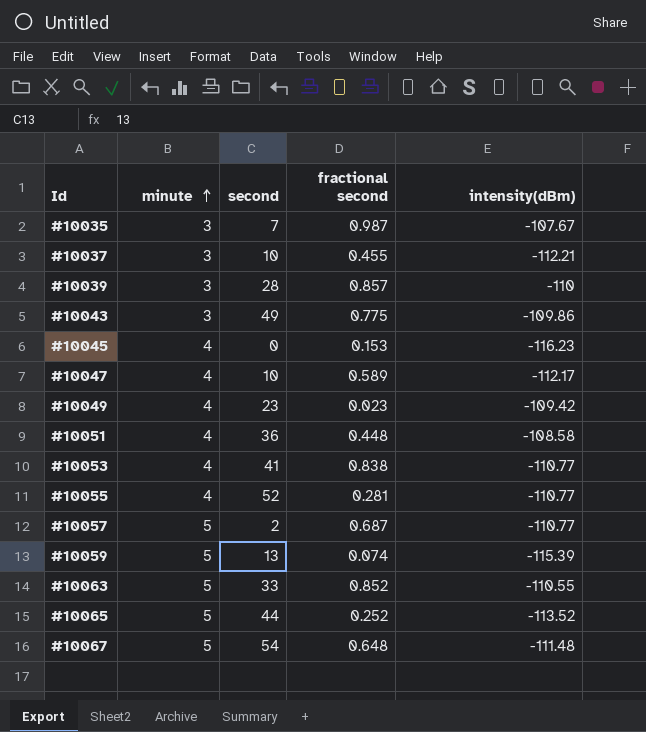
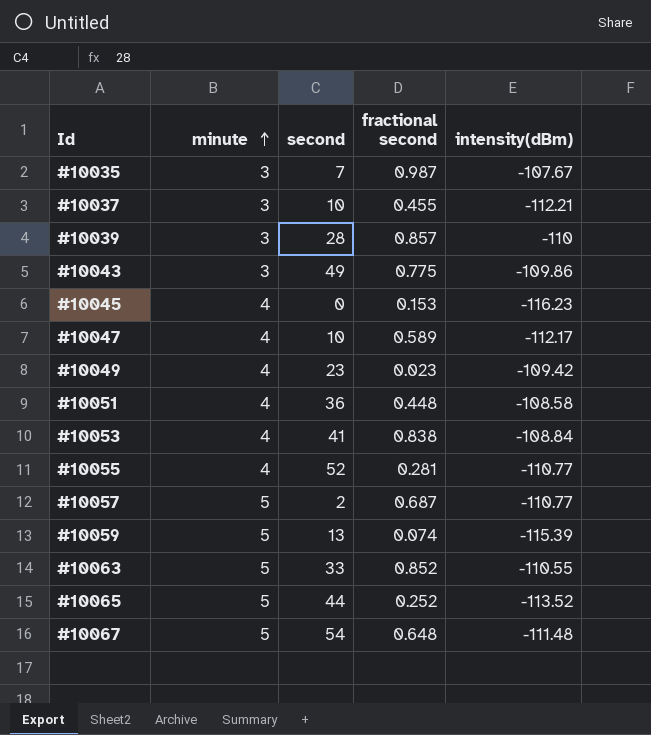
#10053 | intensity(dBm): -110.77 -> -108.84

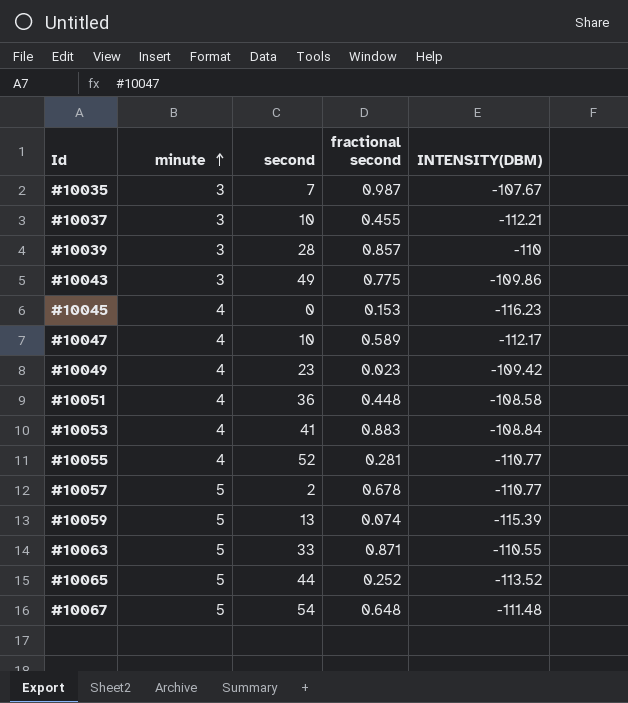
column name: intensity(dBm) -> INTENSITY(DBM)
#10053 | fractional second: 0.838 -> 0.883
#10057 | fractional second: 0.687 -> 0.678
#10063 | fractional second: 0.852 -> 0.871

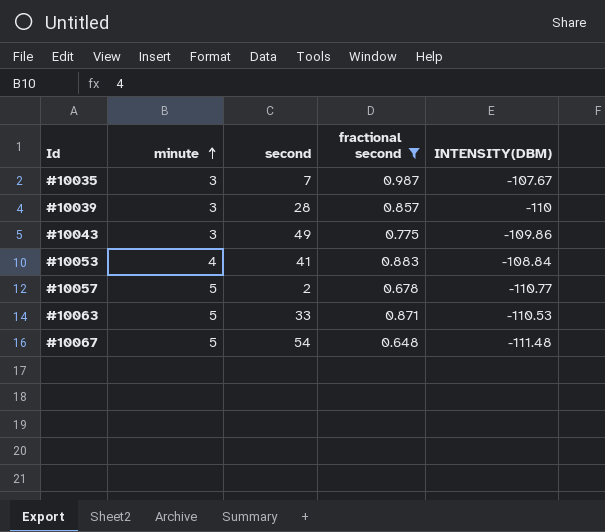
filter: none -> fractional second >= 0.648
#10063 | INTENSITY(DBM): -110.55 -> -110.53

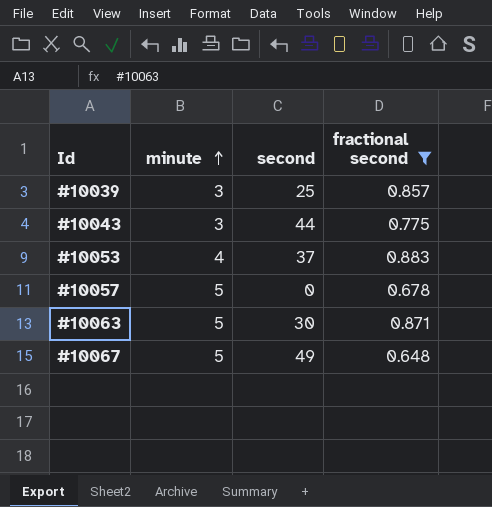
column INTENSITY(DBM) | position: 5 -> none
row #10035: 3 | 7 | 0.987 | -107.67 -> none
#10039 | second: 28 -> 25
#10043 | second: 49 -> 44
#10053 | second: 41 -> 37
#10057 | second: 2 -> 0
#10063 | second: 33 -> 30
#10067 | second: 54 -> 49

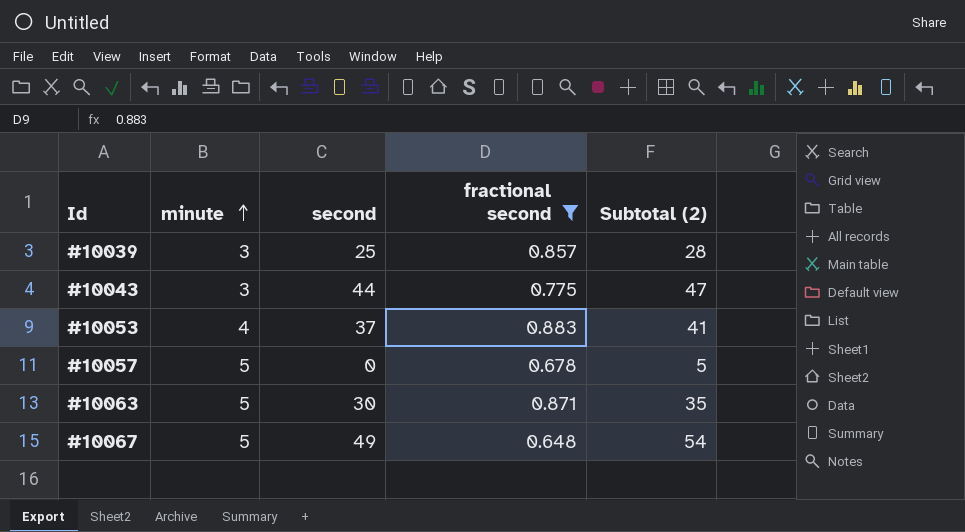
column Subtotal (2) | formula: none -> [minute] + [second]

